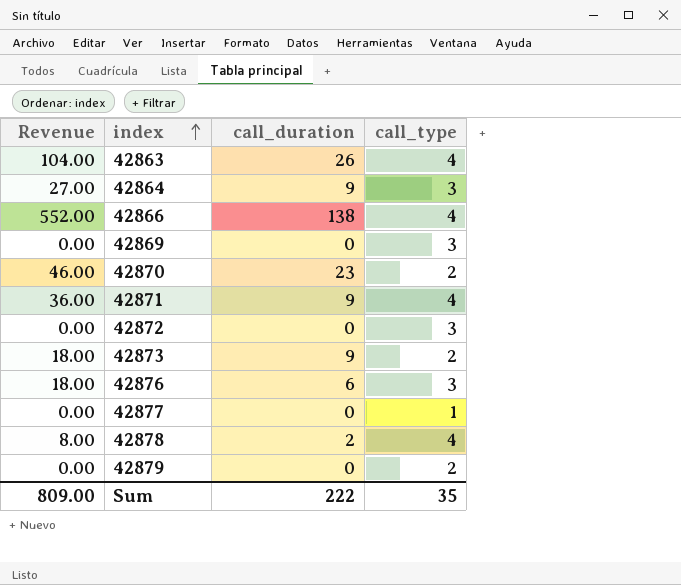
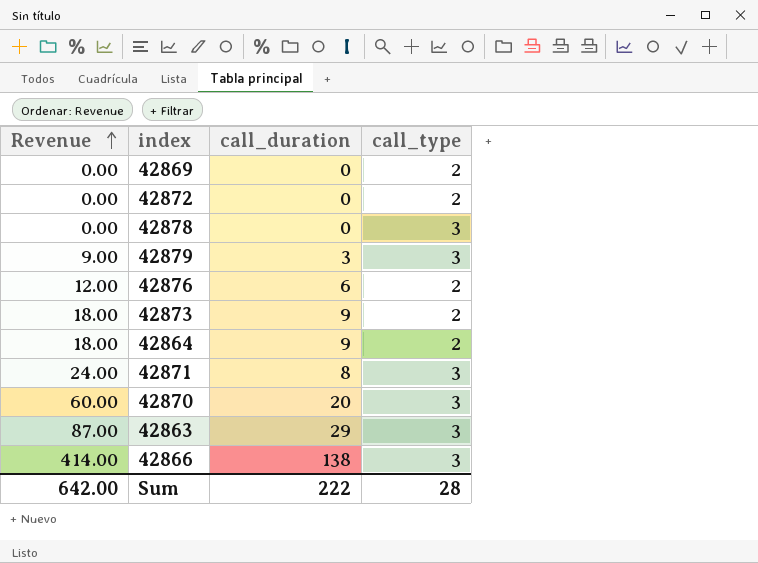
row order: index ascending -> Revenue ascending
row 42877: 0.00 | 0 | 1 -> none
42869 | call_type: 3 -> 2
42872 | call_type: 3 -> 2
42878 | Revenue: 8.00 -> 0.00
42878 | call_duration: 2 -> 0
42878 | call_type: 4 -> 3
42879 | Revenue: 0.00 -> 9.00
42879 | call_duration: 0 -> 3
42879 | call_type: 2 -> 3
42876 | Revenue: 18.00 -> 12.00
42876 | call_type: 3 -> 2
42864 | Revenue: 27.00 -> 18.00
42864 | call_type: 3 -> 2
42871 | Revenue: 36.00 -> 24.00
42871 | call_duration: 9 -> 8
42871 | call_type: 4 -> 3
42870 | Revenue: 46.00 -> 60.00
42870 | call_duration: 23 -> 20
42870 | call_type: 2 -> 3
42863 | Revenue: 104.00 -> 87.00
42863 | call_duration: 26 -> 29
42863 | call_type: 4 -> 3
42866 | Revenue: 552.00 -> 414.00
42866 | call_type: 4 -> 3
Sum | Revenue: 809.00 -> 642.00
Sum | call_type: 35 -> 28

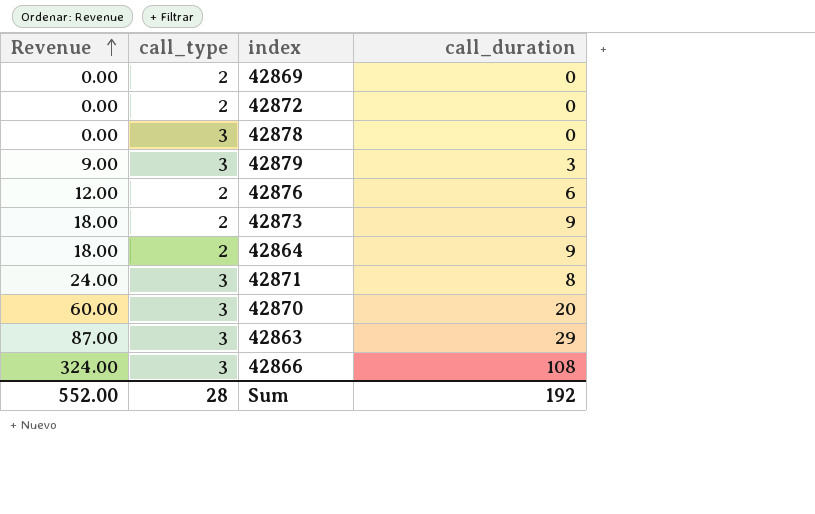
column call_type | position: 4 -> 2
42866 | Revenue: 414.00 -> 324.00
42866 | call_duration: 138 -> 108
Sum | Revenue: 642.00 -> 552.00
Sum | call_duration: 222 -> 192

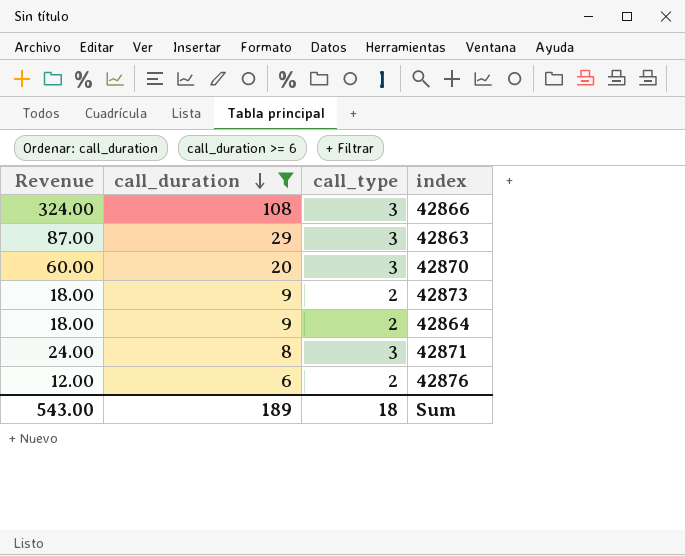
filter: none -> call_duration >= 6
row order: Revenue ascending -> call_duration descending
column call_duration | position: 4 -> 2
Sum | Revenue: 552.00 -> 543.00
Sum | call_duration: 192 -> 189
Sum | call_type: 28 -> 18

